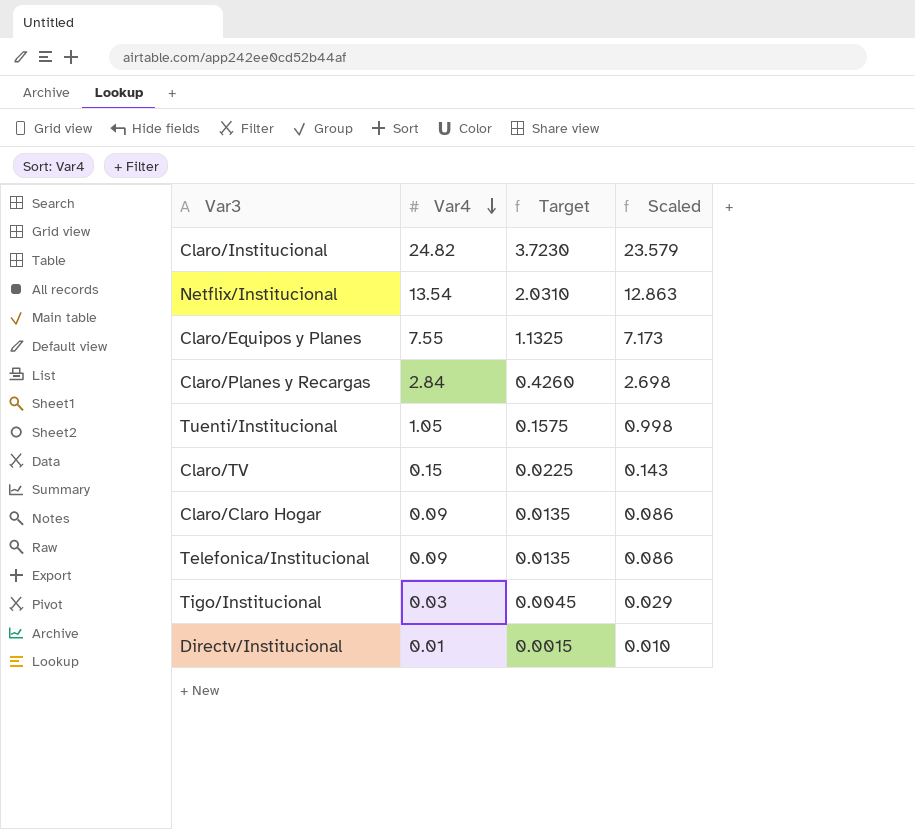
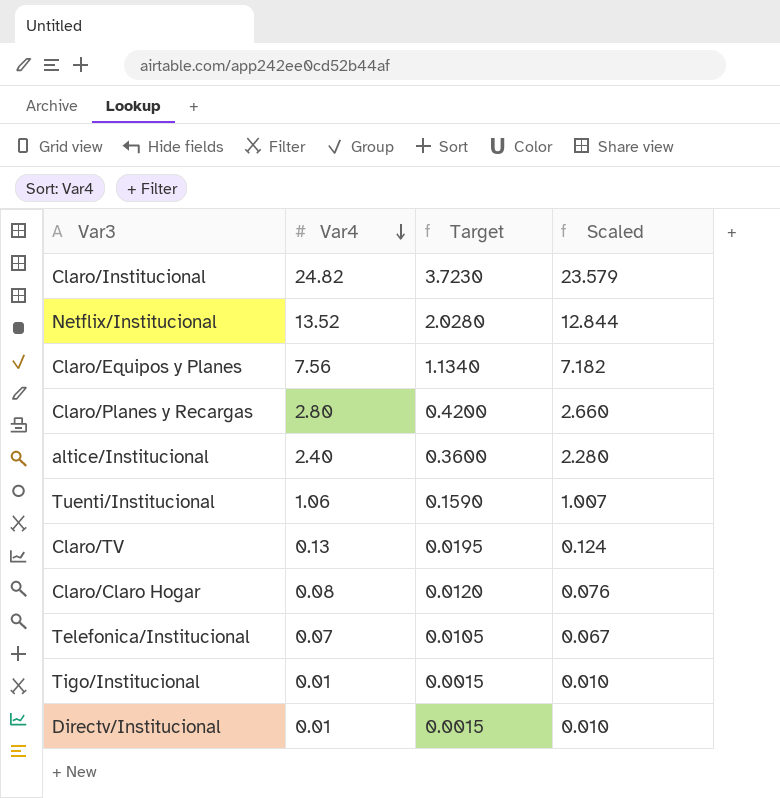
Netflix/Institucional | Var4: 13.54 -> 13.52
Netflix/Institucional | Target: 2.0310 -> 2.0280
Netflix/Institucional | Scaled: 12.863 -> 12.844
Claro/Equipos y Planes | Var4: 7.55 -> 7.56
Claro/Equipos y Planes | Target: 1.1325 -> 1.1340
Claro/Equipos y Planes | Scaled: 7.173 -> 7.182
Claro/Planes y Recargas | Var4: 2.84 -> 2.80
Claro/Planes y Recargas | Target: 0.4260 -> 0.4200
Claro/Planes y Recargas | Scaled: 2.698 -> 2.660
row altice/Institucional: none -> 2.40 | 0.3600 | 2.280
Tuenti/Institucional | Var4: 1.05 -> 1.06
Tuenti/Institucional | Target: 0.1575 -> 0.1590
Tuenti/Institucional | Scaled: 0.998 -> 1.007
Claro/TV | Var4: 0.15 -> 0.13
Claro/TV | Target: 0.0225 -> 0.0195
Claro/TV | Scaled: 0.143 -> 0.124
Claro/Claro Hogar | Var4: 0.09 -> 0.08
Claro/Claro Hogar | Target: 0.0135 -> 0.0120
Claro/Claro Hogar | Scaled: 0.086 -> 0.076
Telefonica/Institucional | Var4: 0.09 -> 0.07
Telefonica/Institucional | Target: 0.0135 -> 0.0105
Telefonica/Institucional | Scaled: 0.086 -> 0.067
Tigo/Institucional | Var4: 0.03 -> 0.01
Tigo/Institucional | Target: 0.0045 -> 0.0015
Tigo/Institucional | Scaled: 0.029 -> 0.010

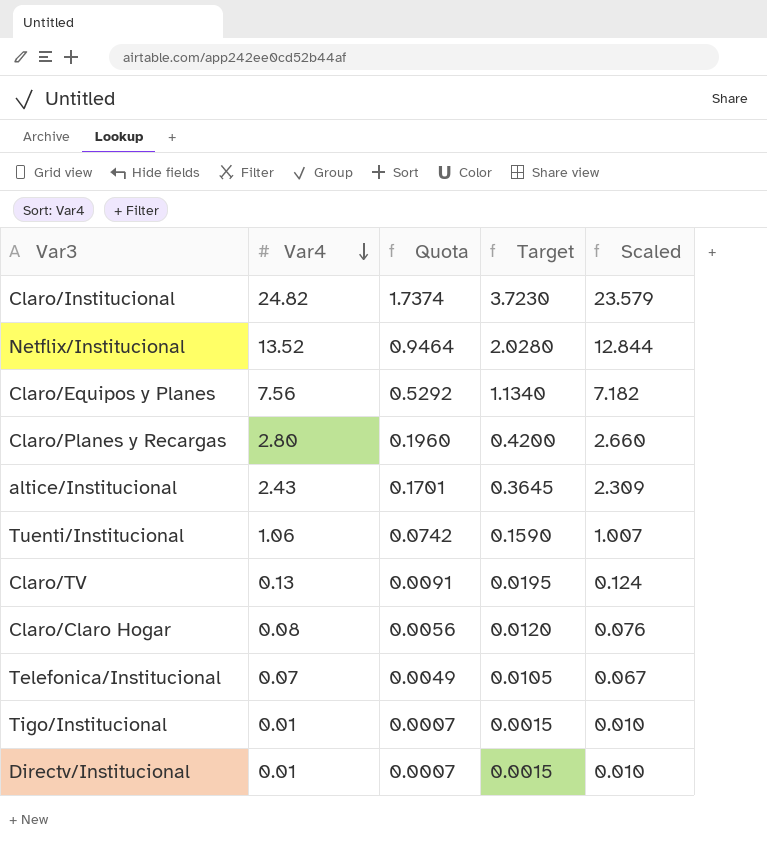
column Quota | formula: none -> [Var4] * 0.07
altice/Institucional | Var4: 2.40 -> 2.43
altice/Institucional | Target: 0.3600 -> 0.3645
altice/Institucional | Scaled: 2.280 -> 2.309

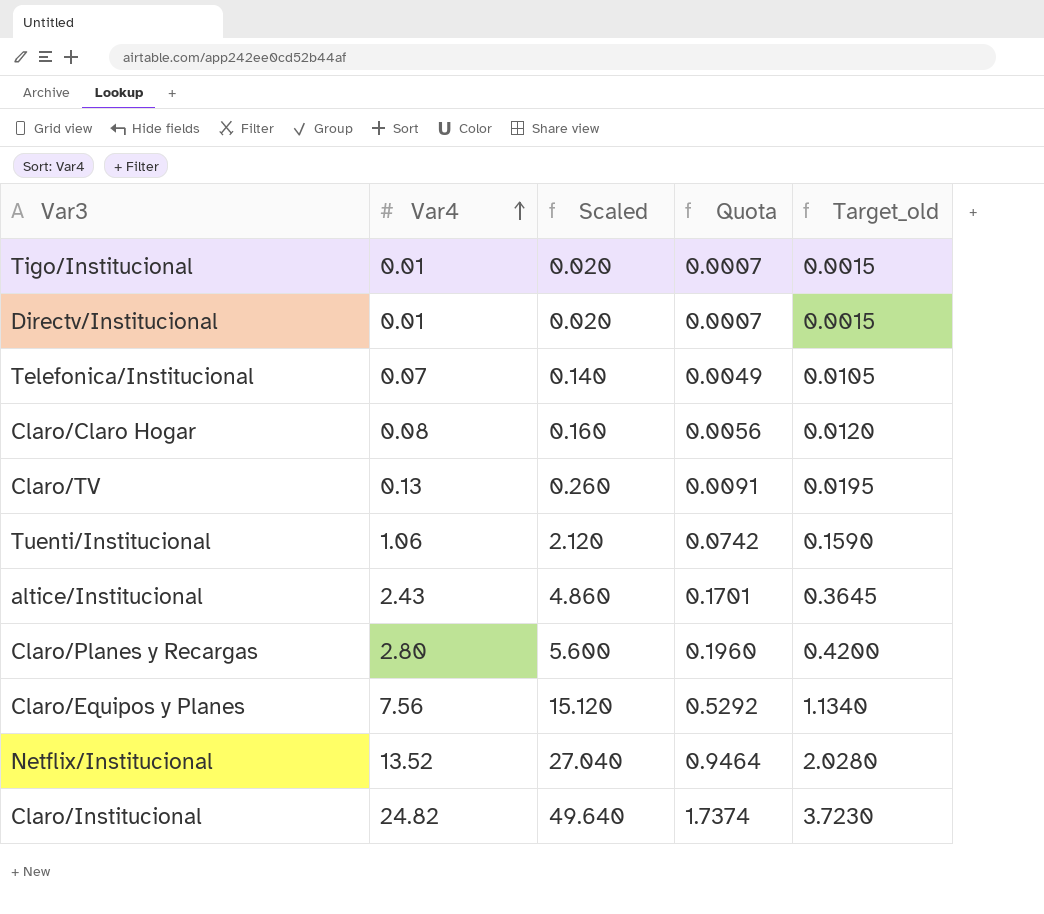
row order: Var4 descending -> Var4 ascending
column Scaled | formula: [Var4] * 0.95 -> [Var4] * 2
column Scaled | position: 5 -> 3
column name: Target -> Target_old

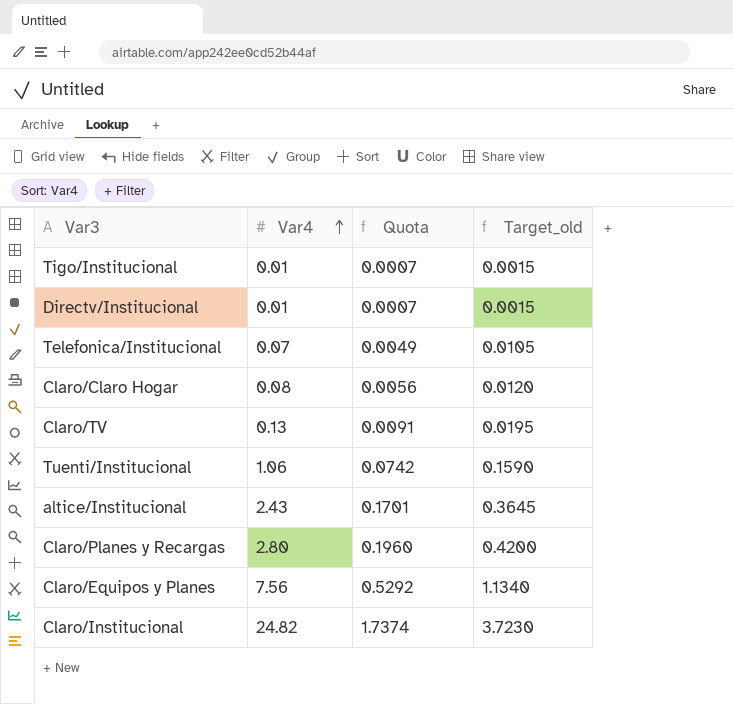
column Scaled | formula: [Var4] * 2 -> none
row Netflix/Institucional: 13.52 | 27.040 | 0.9464 | 2.0280 -> none

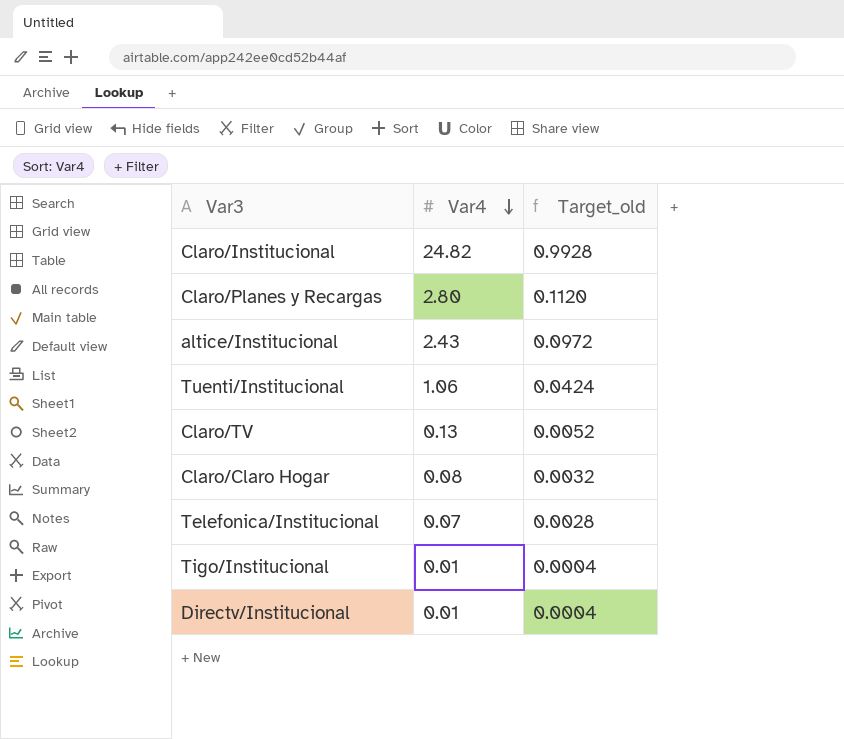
row order: Var4 ascending -> Var4 descending
column Quota | formula: [Var4] * 0.07 -> none
column Target_old | formula: [Var4] * 0.15 -> [Var4] * 0.04
row Claro/Equipos y Planes: 7.56 | 0.5292 | 1.1340 -> none

